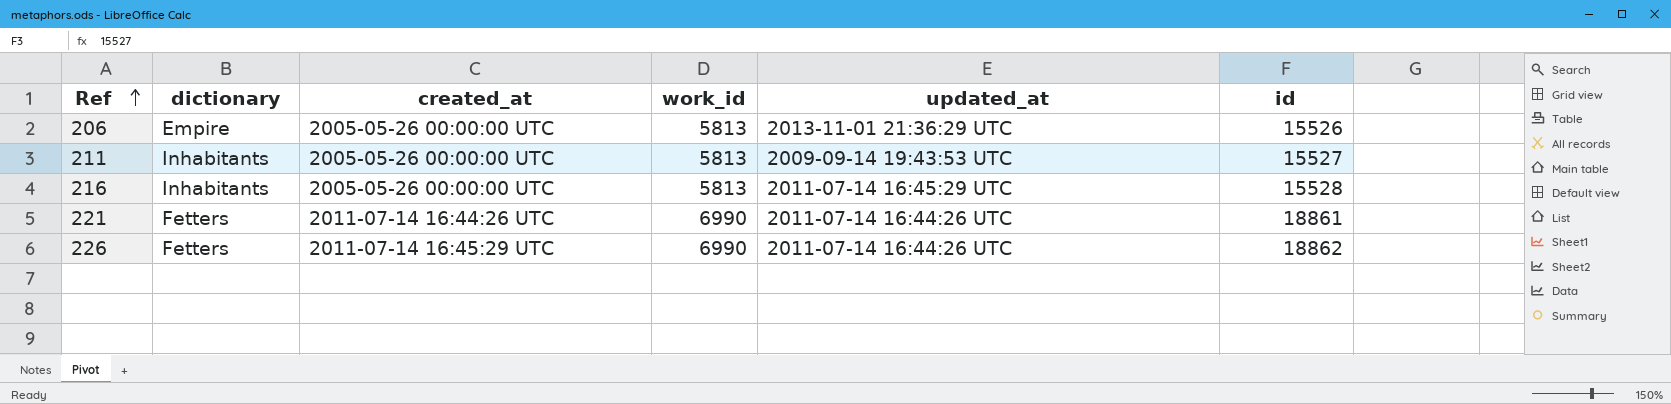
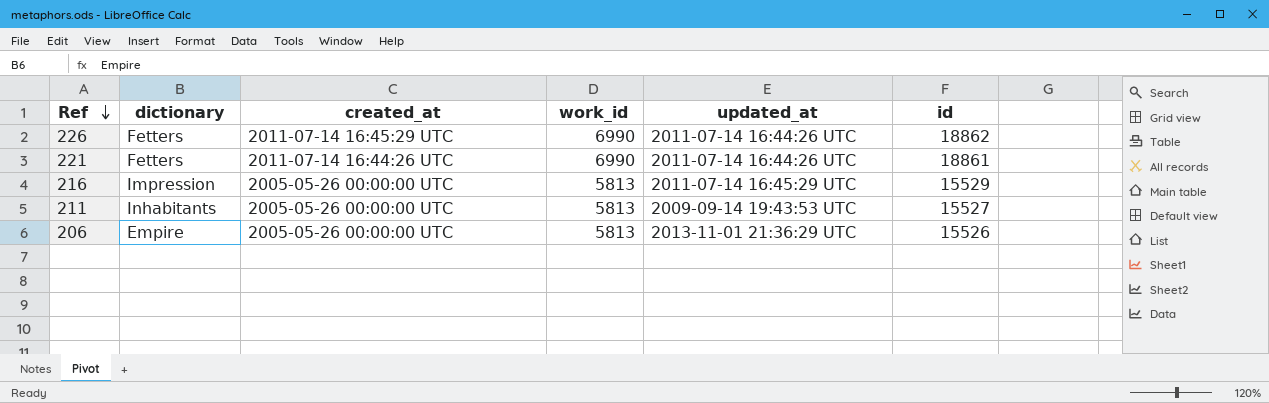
row order: Ref ascending -> Ref descending
216 | dictionary: Inhabitants -> Impression
216 | id: 15528 -> 15529

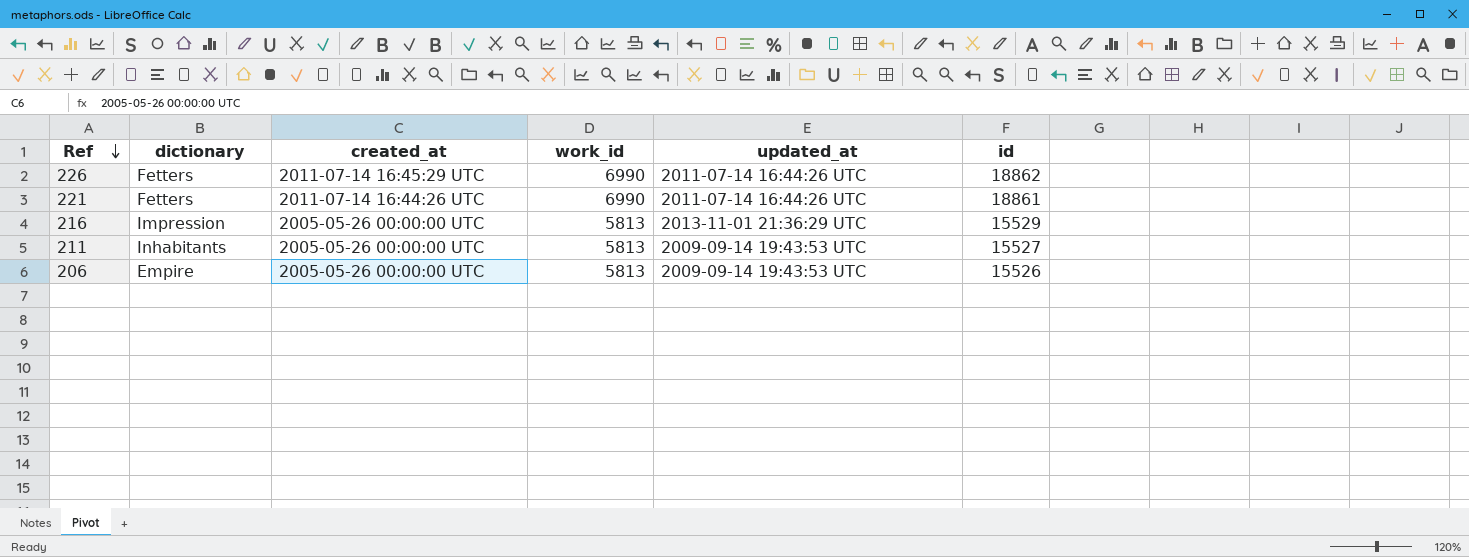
216 | updated_at: 2011-07-14 16:45:29 UTC -> 2013-11-01 21:36:29 UTC
206 | updated_at: 2013-11-01 21:36:29 UTC -> 2009-09-14 19:43:53 UTC

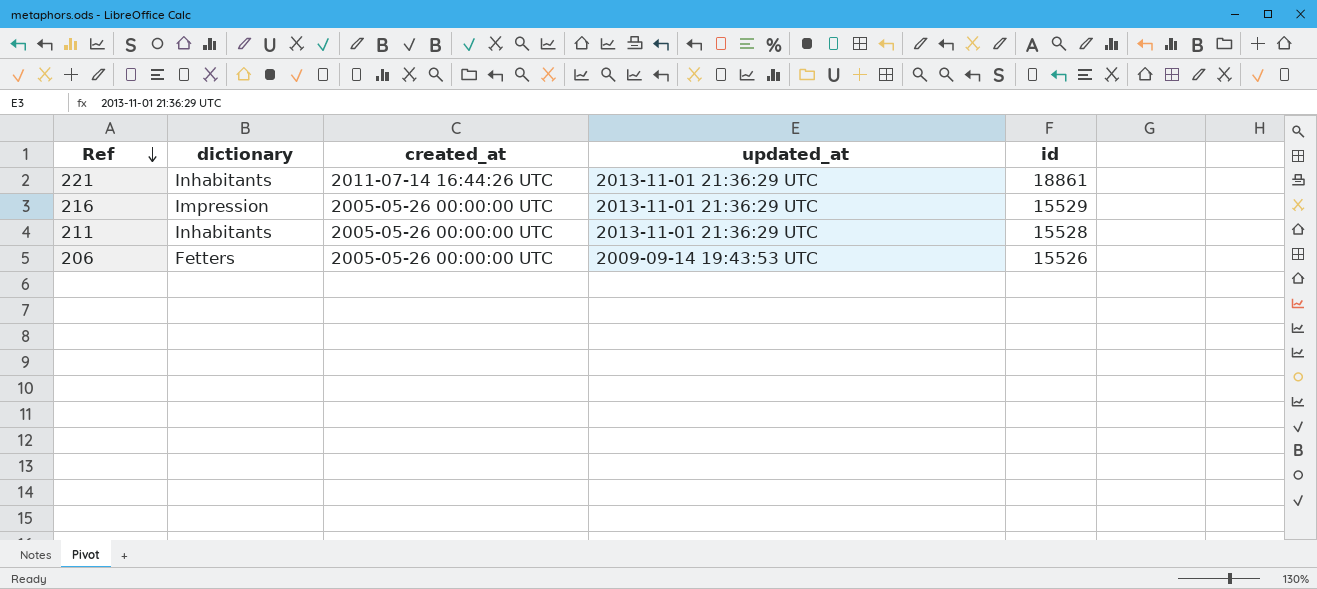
column work_id | position: 4 -> none
row 226: Fetters | 2011-07-14 16:45:29 UTC | 6990 | 2011-07-14 16:44:26 UTC | 18862 -> none
221 | dictionary: Fetters -> Inhabitants
221 | updated_at: 2011-07-14 16:44:26 UTC -> 2013-11-01 21:36:29 UTC
211 | updated_at: 2009-09-14 19:43:53 UTC -> 2013-11-01 21:36:29 UTC
211 | id: 15527 -> 15528
206 | dictionary: Empire -> Fetters

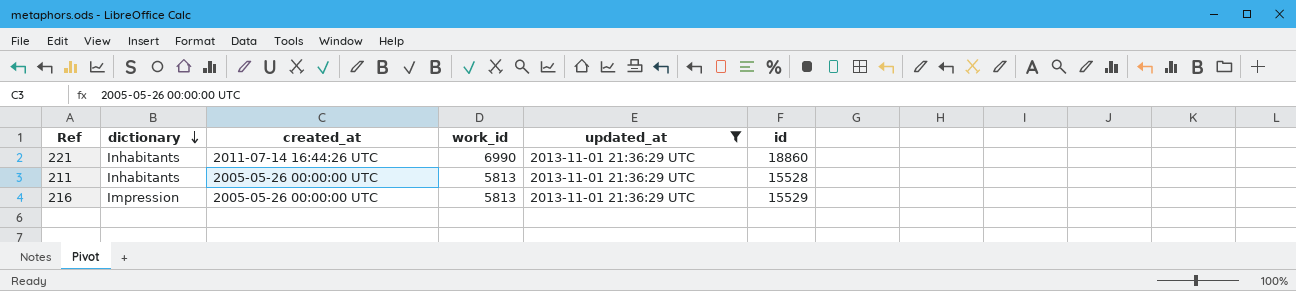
filter: none -> updated_at = 2013-11-01 21:36:29 UTC
row order: Ref descending -> dictionary descending
column work_id | position: none -> 4
221 | id: 18861 -> 18860

